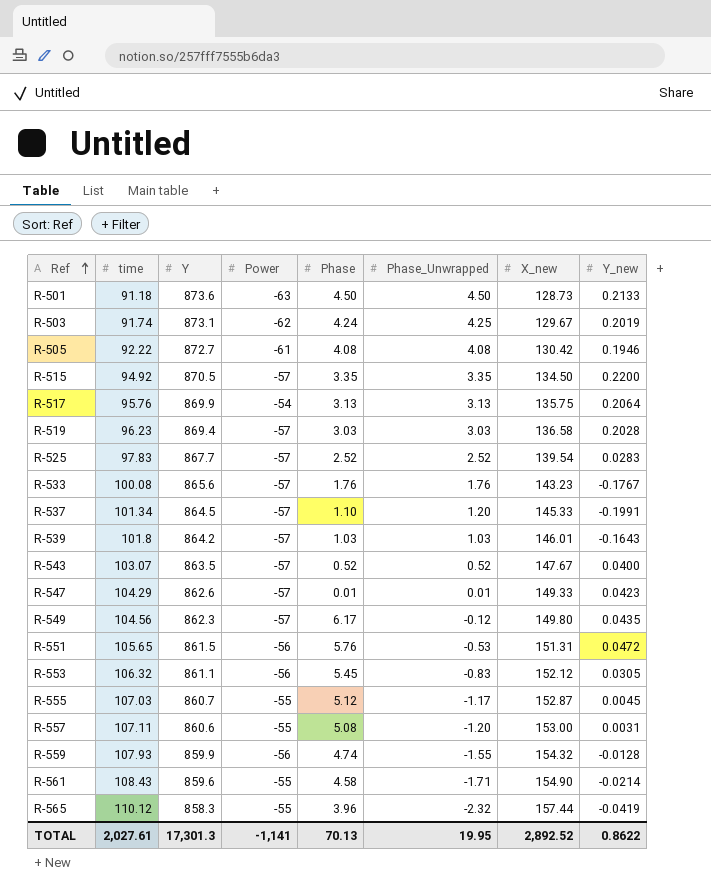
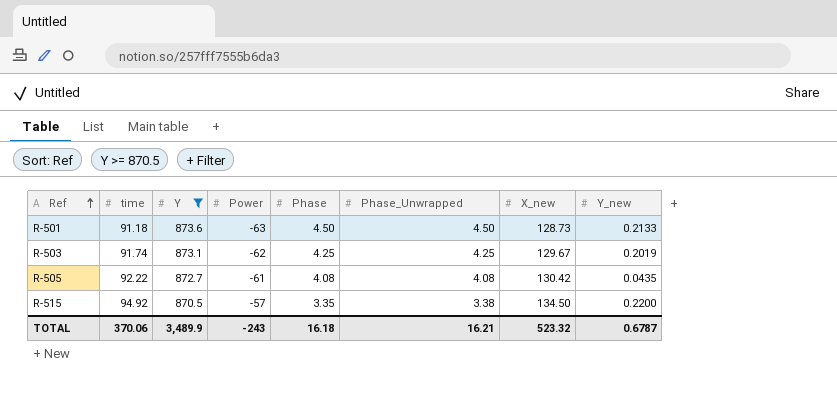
filter: none -> Y >= 870.5
R-503 | Phase: 4.24 -> 4.25
R-505 | Y_new: 0.1946 -> 0.0435
R-515 | Phase_Unwrapped: 3.35 -> 3.38
TOTAL | time: 2,027.61 -> 370.06
TOTAL | Y: 17,301.3 -> 3,489.9
TOTAL | Power: -1,141 -> -243
TOTAL | Phase: 70.13 -> 16.18
TOTAL | Phase_Unwrapped: 19.95 -> 16.21
TOTAL | X_new: 2,892.52 -> 523.32
TOTAL | Y_new: 0.8622 -> 0.6787

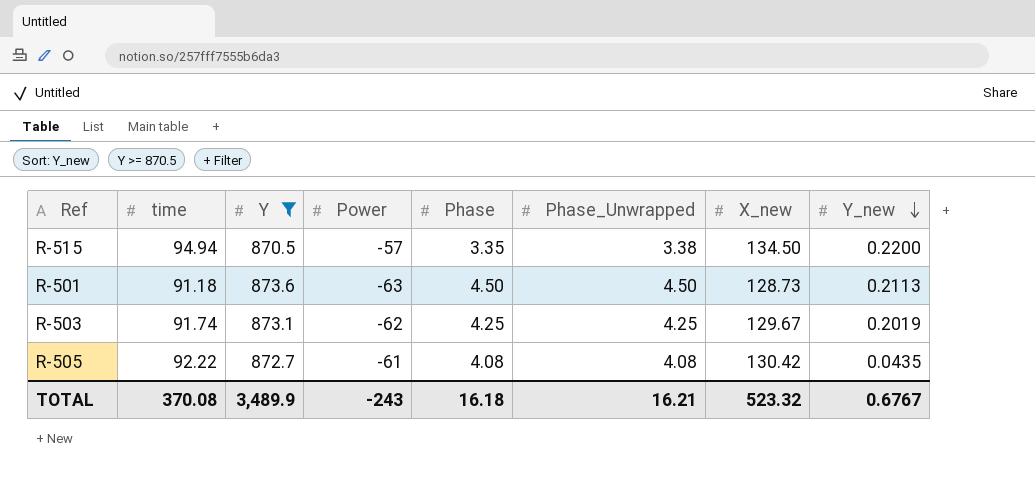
row order: Ref ascending -> Y_new descending
R-515 | time: 94.92 -> 94.94
R-501 | Y_new: 0.2133 -> 0.2113
TOTAL | time: 370.06 -> 370.08
TOTAL | Y_new: 0.6787 -> 0.6767

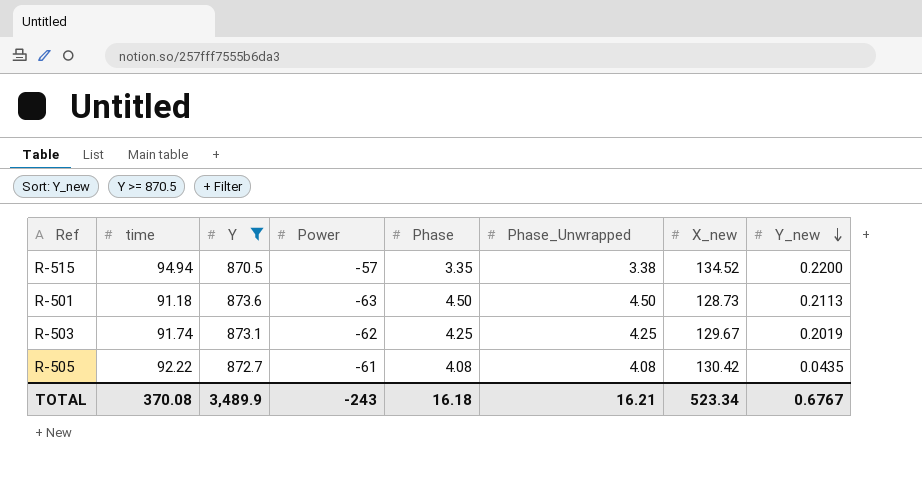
R-515 | X_new: 134.50 -> 134.52
TOTAL | X_new: 523.32 -> 523.34

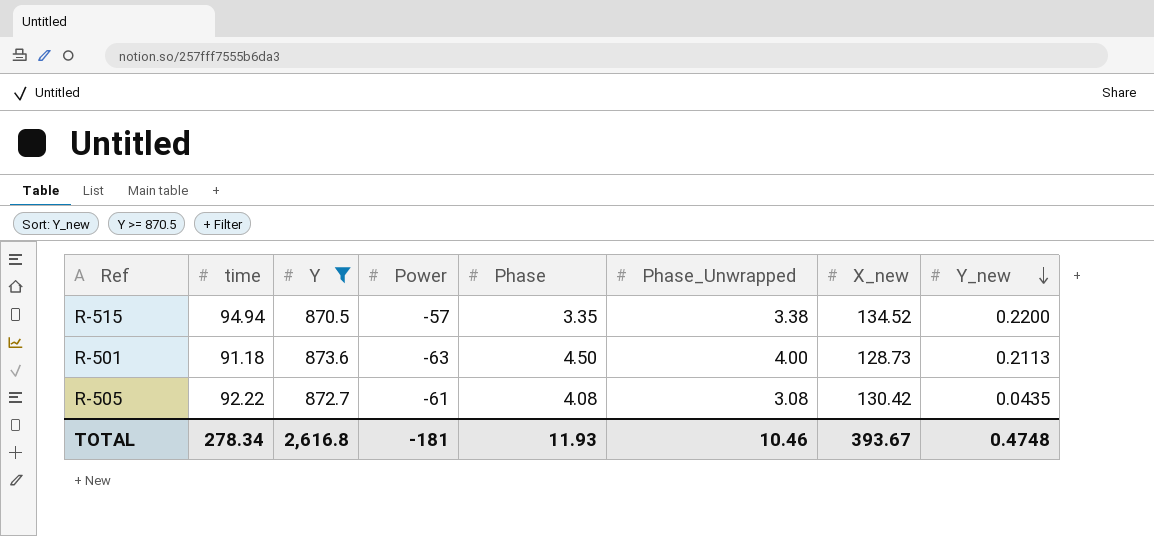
row R-503: 91.74 | 873.1 | -62 | 4.25 | 4.25 | 129.67 | 0.2019 -> none
R-501 | Phase_Unwrapped: 4.50 -> 4.00
R-505 | Phase_Unwrapped: 4.08 -> 3.08
TOTAL | time: 370.08 -> 278.34
TOTAL | Y: 3,489.9 -> 2,616.8
TOTAL | Power: -243 -> -181
TOTAL | Phase: 16.18 -> 11.93
TOTAL | Phase_Unwrapped: 16.21 -> 10.46
TOTAL | X_new: 523.34 -> 393.67
TOTAL | Y_new: 0.6767 -> 0.4748

